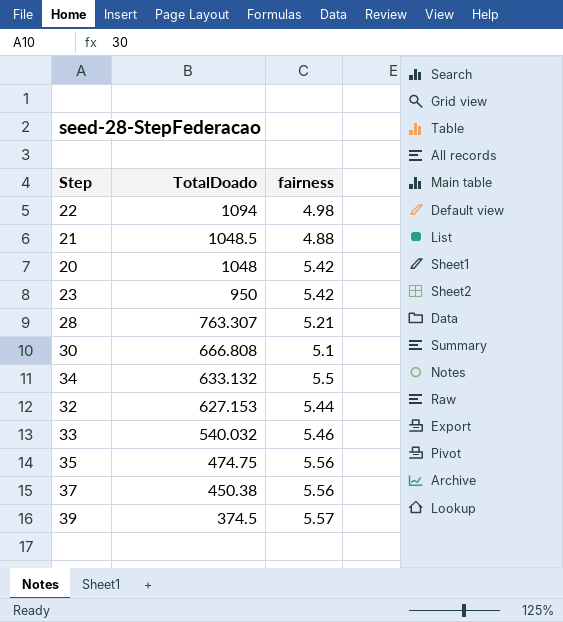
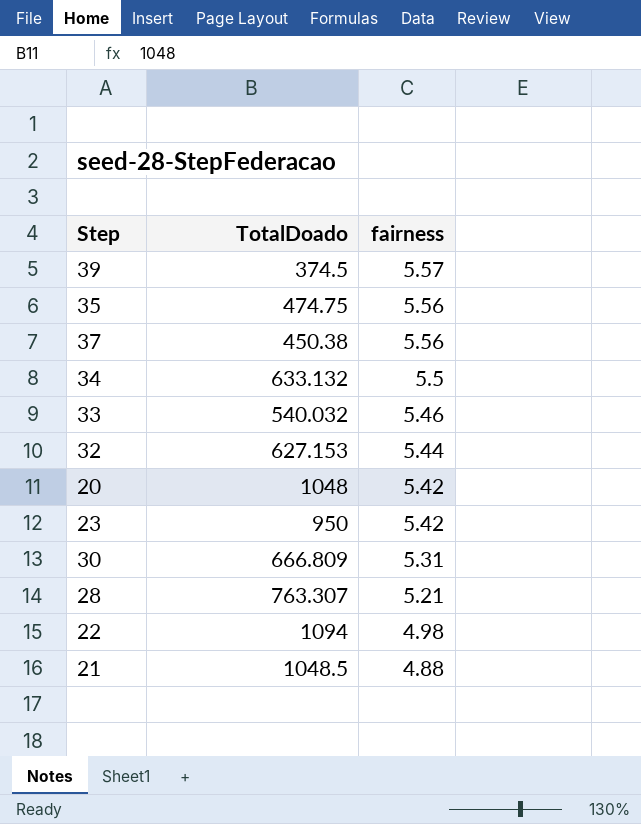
row order: TotalDoado descending -> fairness descending
30 | TotalDoado: 666.808 -> 666.809
30 | fairness: 5.1 -> 5.31

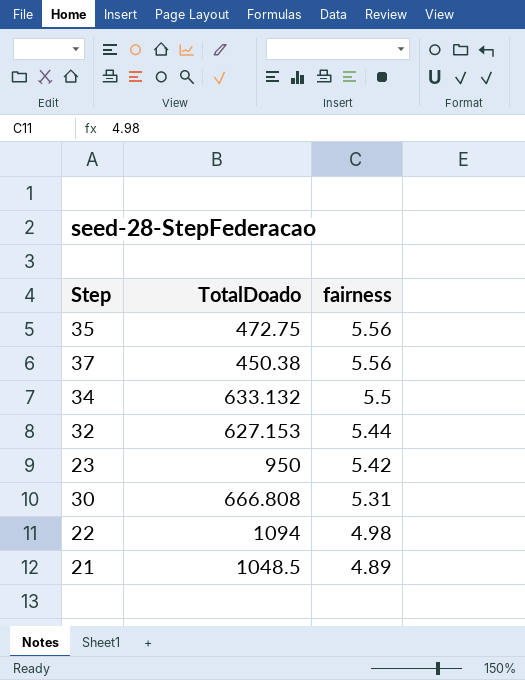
row 39: 374.5 | 5.57 -> none
row 33: 540.032 | 5.46 -> none
row 20: 1048 | 5.42 -> none
row 28: 763.307 | 5.21 -> none
35 | TotalDoado: 474.75 -> 472.75
30 | TotalDoado: 666.809 -> 666.808
21 | fairness: 4.88 -> 4.89

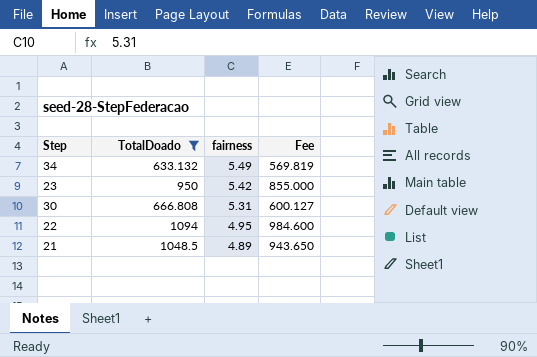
filter: none -> TotalDoado >= 633.132
column Fee | formula: none -> [TotalDoado] * 0.9
34 | fairness: 5.5 -> 5.49
22 | fairness: 4.98 -> 4.95

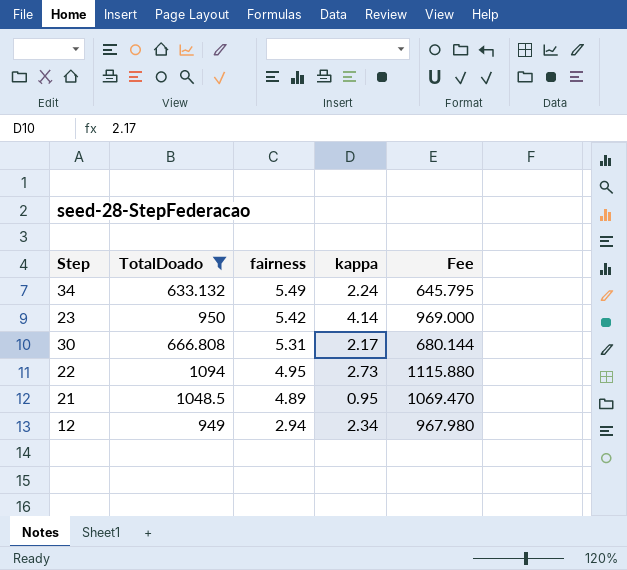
column kappa | position: none -> 4
column Fee | formula: [TotalDoado] * 0.9 -> [TotalDoado] * 1.02
row 12: none -> 949 | 2.94 | 2.34 | 967.980

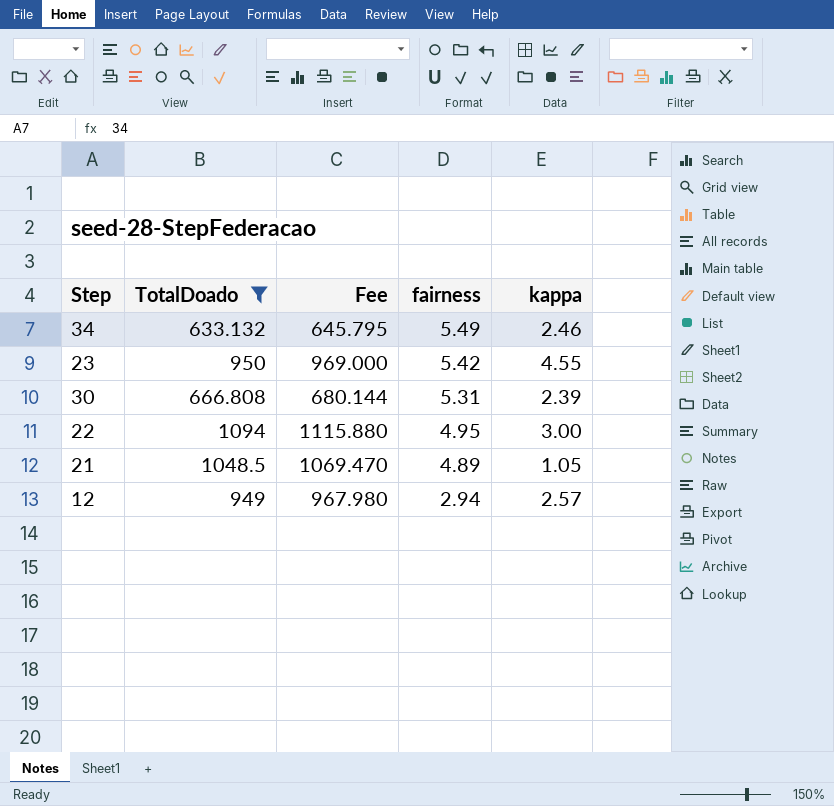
column Fee | position: 5 -> 3
34 | kappa: 2.24 -> 2.46
23 | kappa: 4.14 -> 4.55
30 | kappa: 2.17 -> 2.39
22 | kappa: 2.73 -> 3.00
21 | kappa: 0.95 -> 1.05
12 | kappa: 2.34 -> 2.57

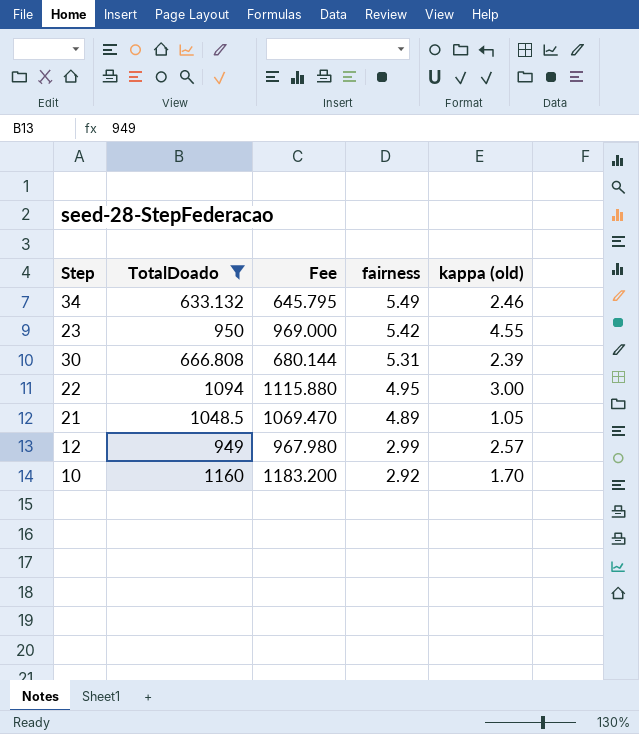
column name: kappa -> kappa (old)
12 | fairness: 2.94 -> 2.99
row 10: none -> 1160 | 1183.200 | 2.92 | 1.70

